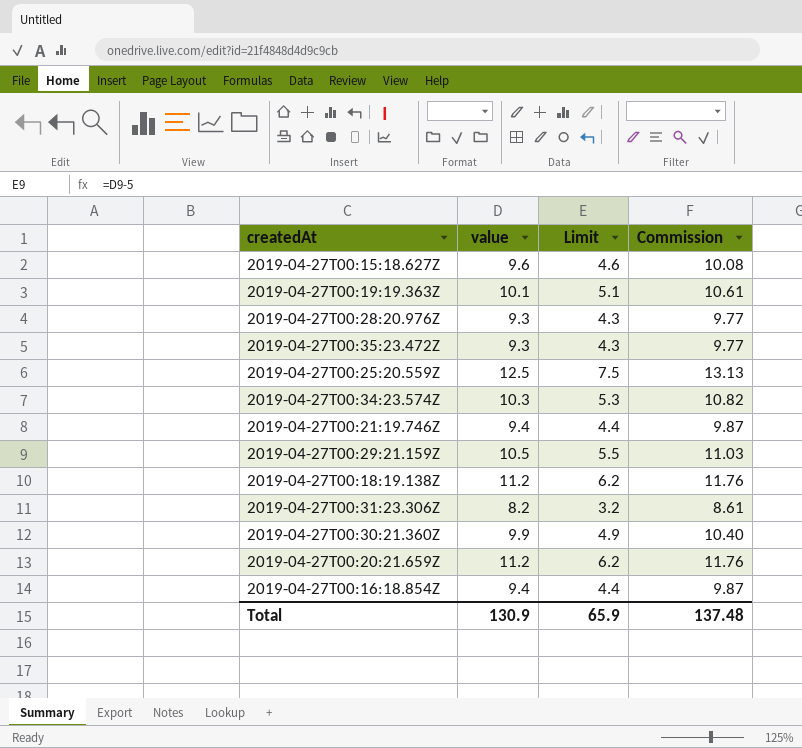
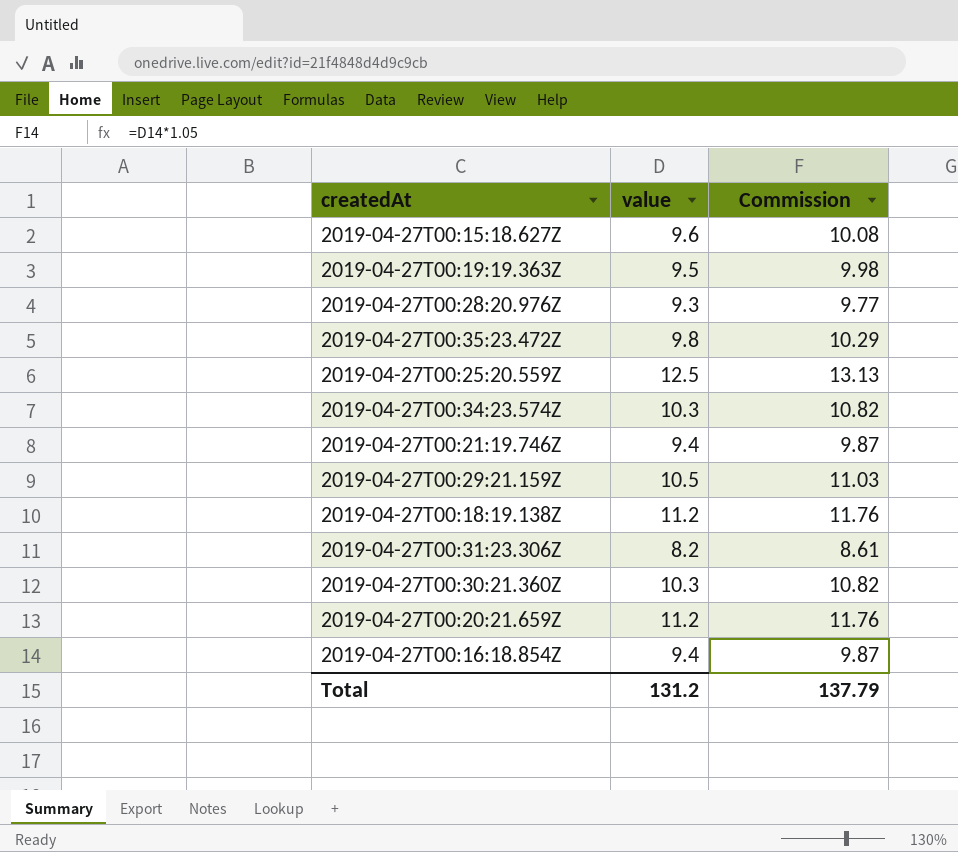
column Limit | formula: [value] - 5 -> none
2019-04-27T00:19:19.363Z | value: 10.1 -> 9.5
2019-04-27T00:19:19.363Z | Commission: 10.61 -> 9.98
2019-04-27T00:35:23.472Z | value: 9.3 -> 9.8
2019-04-27T00:35:23.472Z | Commission: 9.77 -> 10.29
2019-04-27T00:30:21.360Z | value: 9.9 -> 10.3
2019-04-27T00:30:21.360Z | Commission: 10.40 -> 10.82
Total | value: 130.9 -> 131.2
Total | Commission: 137.48 -> 137.79

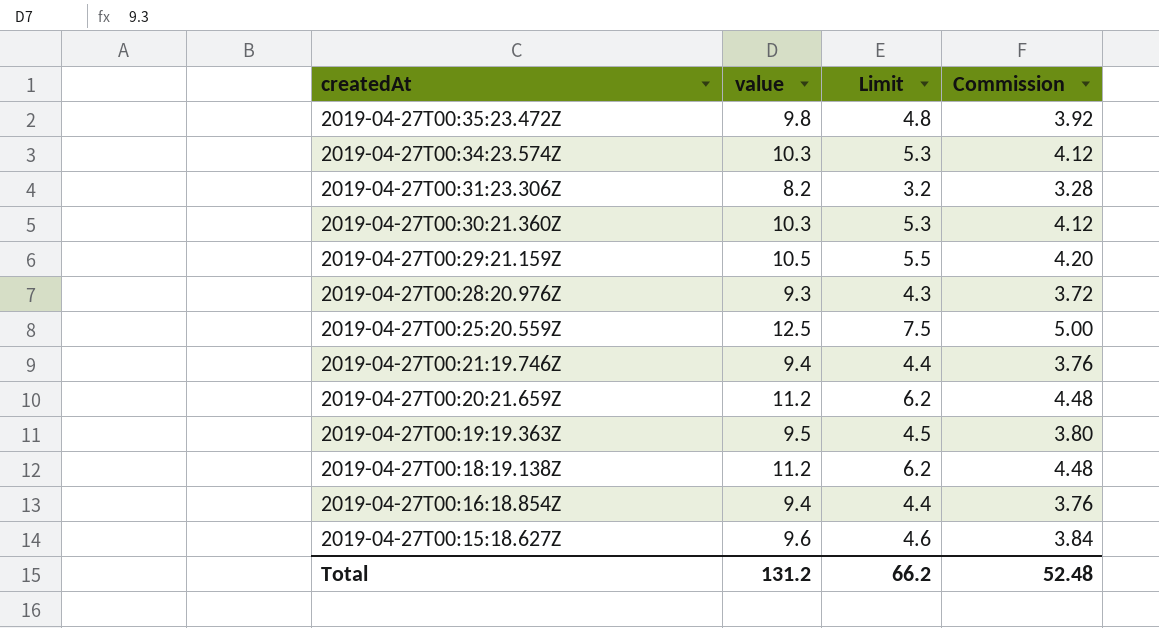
row order: none -> createdAt descending
column Limit | formula: none -> [value] - 5
column Commission | formula: [value] * 1.05 -> [value] * 0.4
Total | Commission: 137.79 -> 52.48

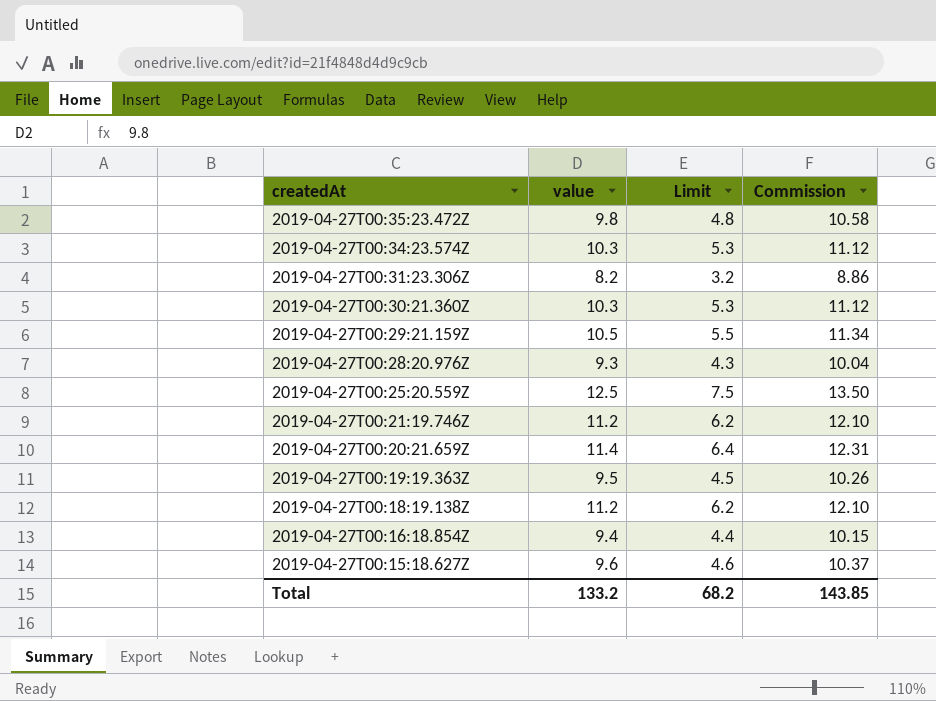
column Commission | formula: [value] * 0.4 -> [value] * 1.08
2019-04-27T00:21:19.746Z | value: 9.4 -> 11.2
2019-04-27T00:21:19.746Z | Limit: 4.4 -> 6.2
2019-04-27T00:20:21.659Z | value: 11.2 -> 11.4
2019-04-27T00:20:21.659Z | Limit: 6.2 -> 6.4
Total | value: 131.2 -> 133.2
Total | Limit: 66.2 -> 68.2
Total | Commission: 52.48 -> 143.85

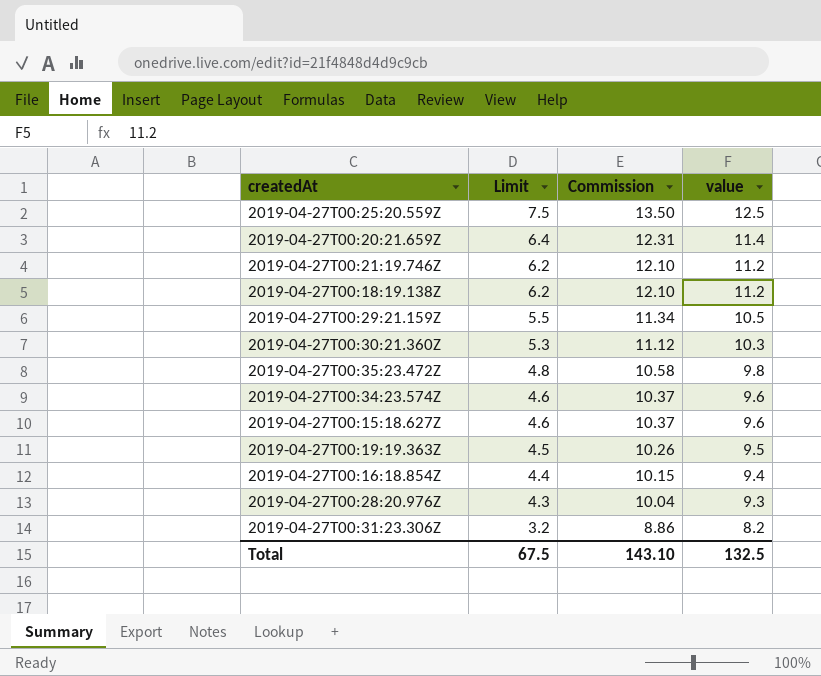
row order: createdAt descending -> Limit descending
column value | position: 2 -> 4
2019-04-27T00:34:23.574Z | Limit: 5.3 -> 4.6
2019-04-27T00:34:23.574Z | Commission: 11.12 -> 10.37
2019-04-27T00:34:23.574Z | value: 10.3 -> 9.6
Total | Limit: 68.2 -> 67.5
Total | Commission: 143.85 -> 143.10
Total | value: 133.2 -> 132.5

